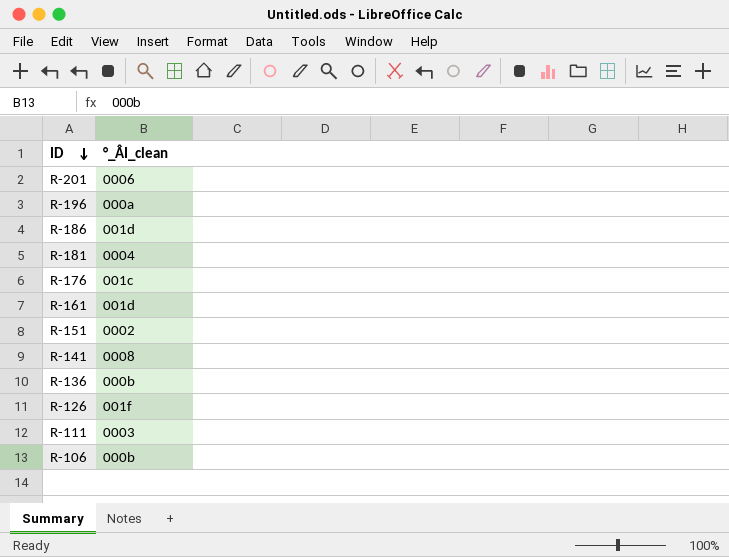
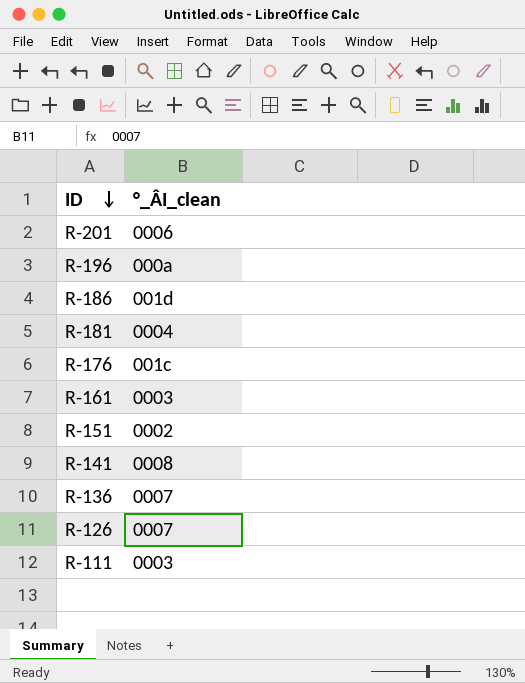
row R-106: 000b -> none
R-161 | °_ÂI_clean: 001d -> 0003
R-136 | °_ÂI_clean: 000b -> 0007
R-126 | °_ÂI_clean: 001f -> 0007

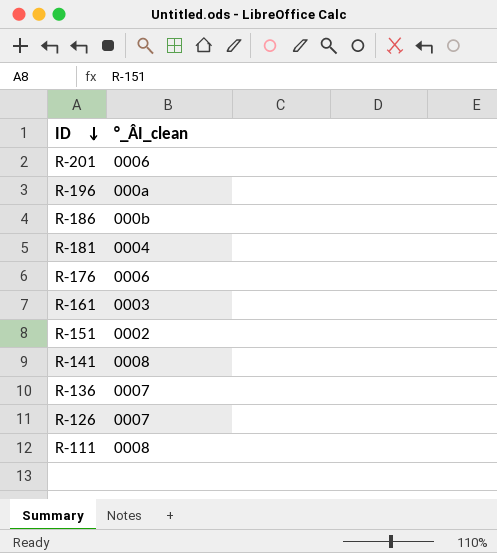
R-186 | °_ÂI_clean: 001d -> 000b
R-176 | °_ÂI_clean: 001c -> 0006
R-111 | °_ÂI_clean: 0003 -> 0008

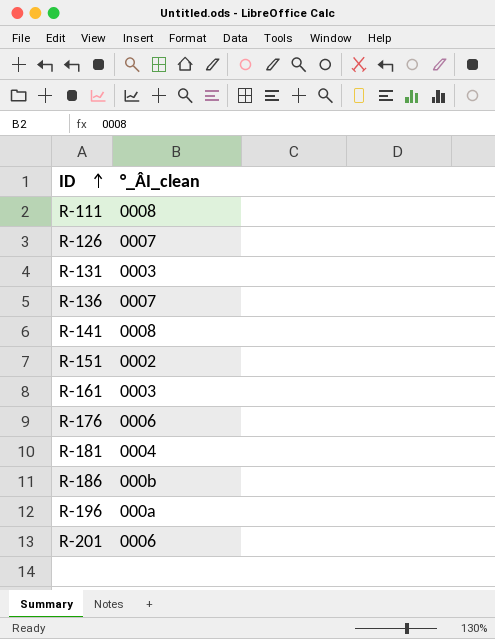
row order: ID descending -> ID ascending
row R-131: none -> 0003

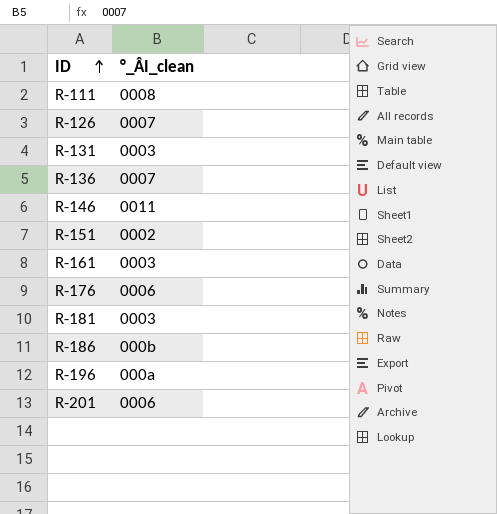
row R-141: 0008 -> none
row R-146: none -> 0011
R-181 | °_ÂI_clean: 0004 -> 0003

